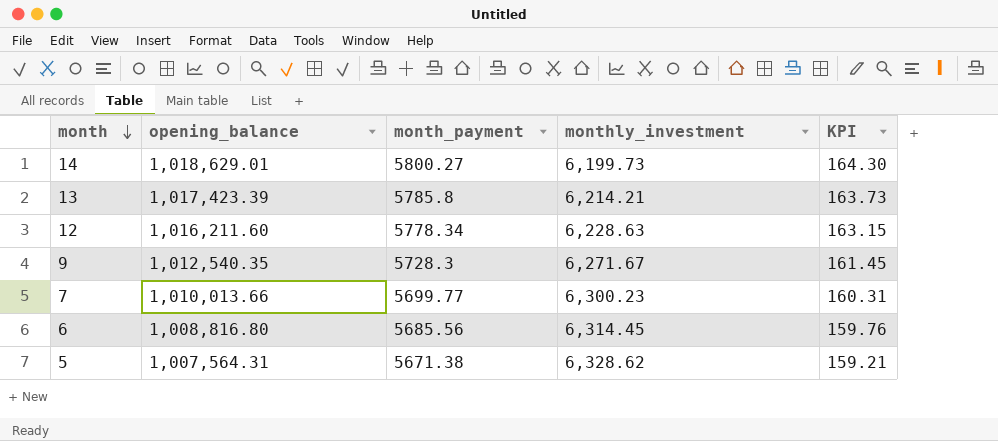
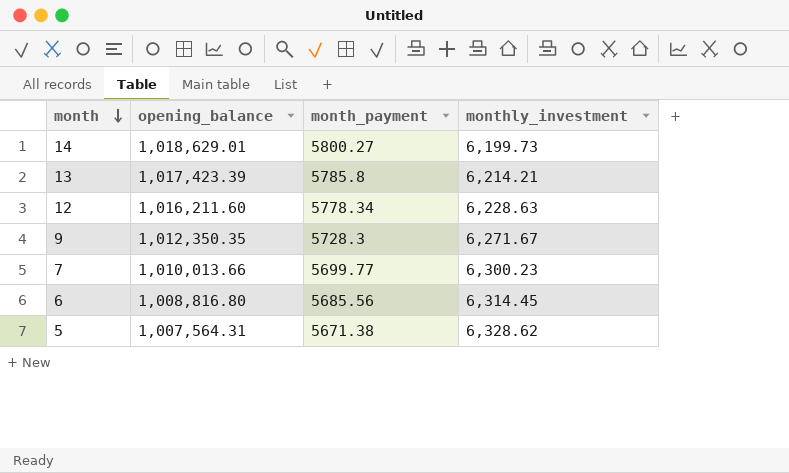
column KPI | formula: [opening_balance] / [monthly_investment] -> none
9 | opening_balance: 1,012,540.35 -> 1,012,350.35

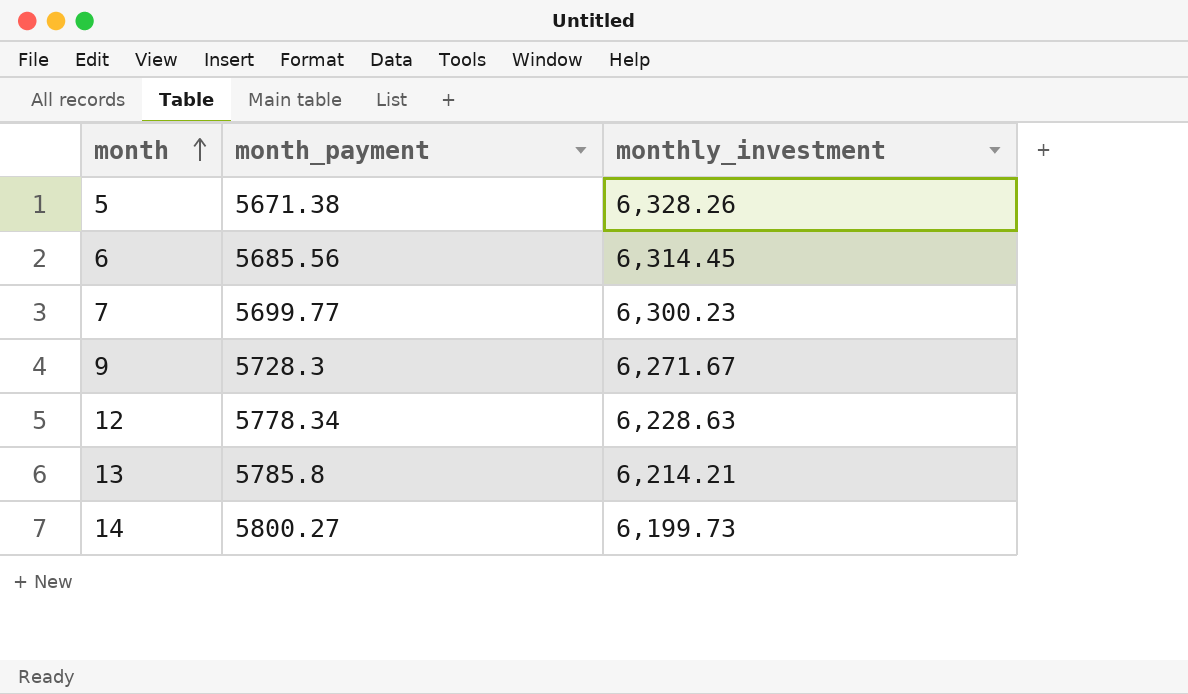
row order: month descending -> month ascending
column opening_balance | position: 2 -> none
5 | monthly_investment: 6,328.62 -> 6,328.26

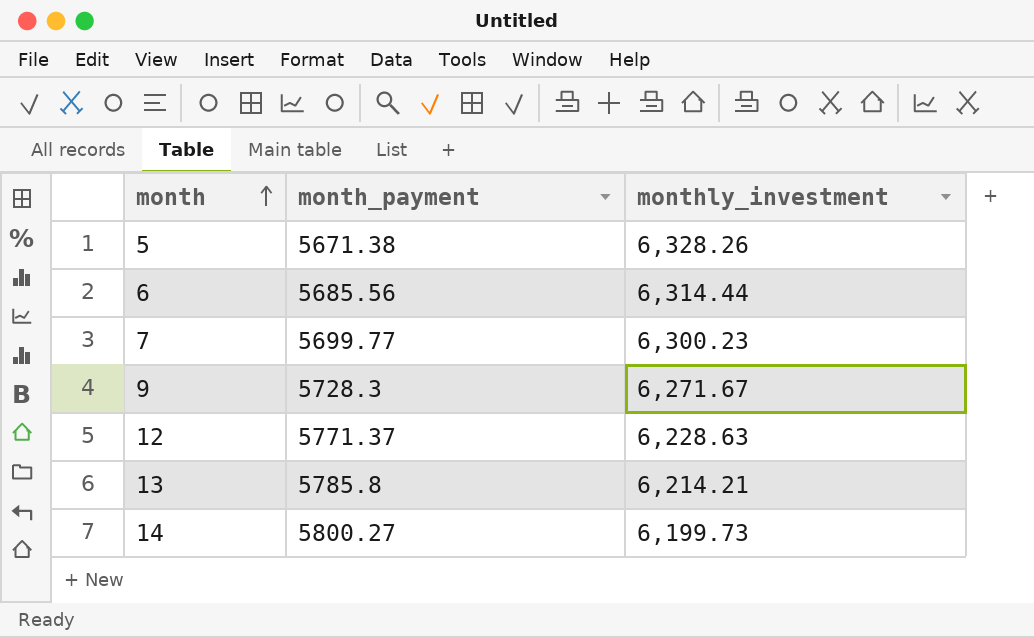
6 | monthly_investment: 6,314.45 -> 6,314.44
12 | month_payment: 5778.34 -> 5771.37

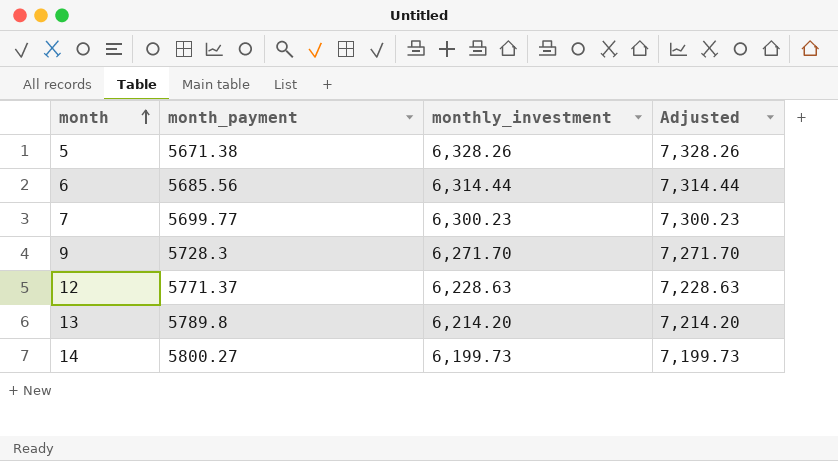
column Adjusted | formula: none -> [monthly_investment] + 1000
9 | monthly_investment: 6,271.67 -> 6,271.70
13 | month_payment: 5785.8 -> 5789.8
13 | monthly_investment: 6,214.21 -> 6,214.20

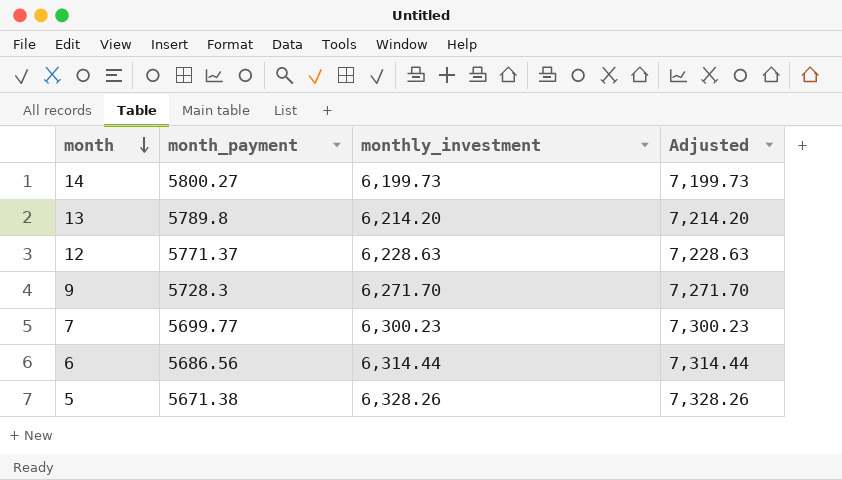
row order: month ascending -> month descending
6 | month_payment: 5685.56 -> 5686.56

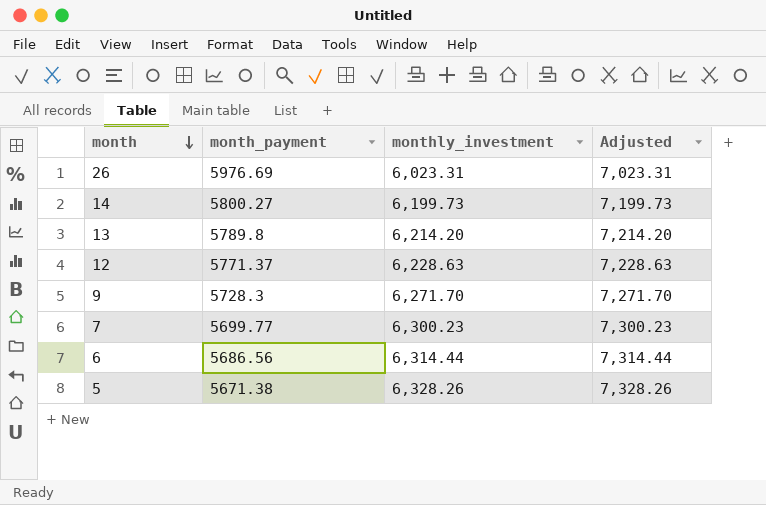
row 26: none -> 5976.69 | 6,023.31 | 7,023.31

